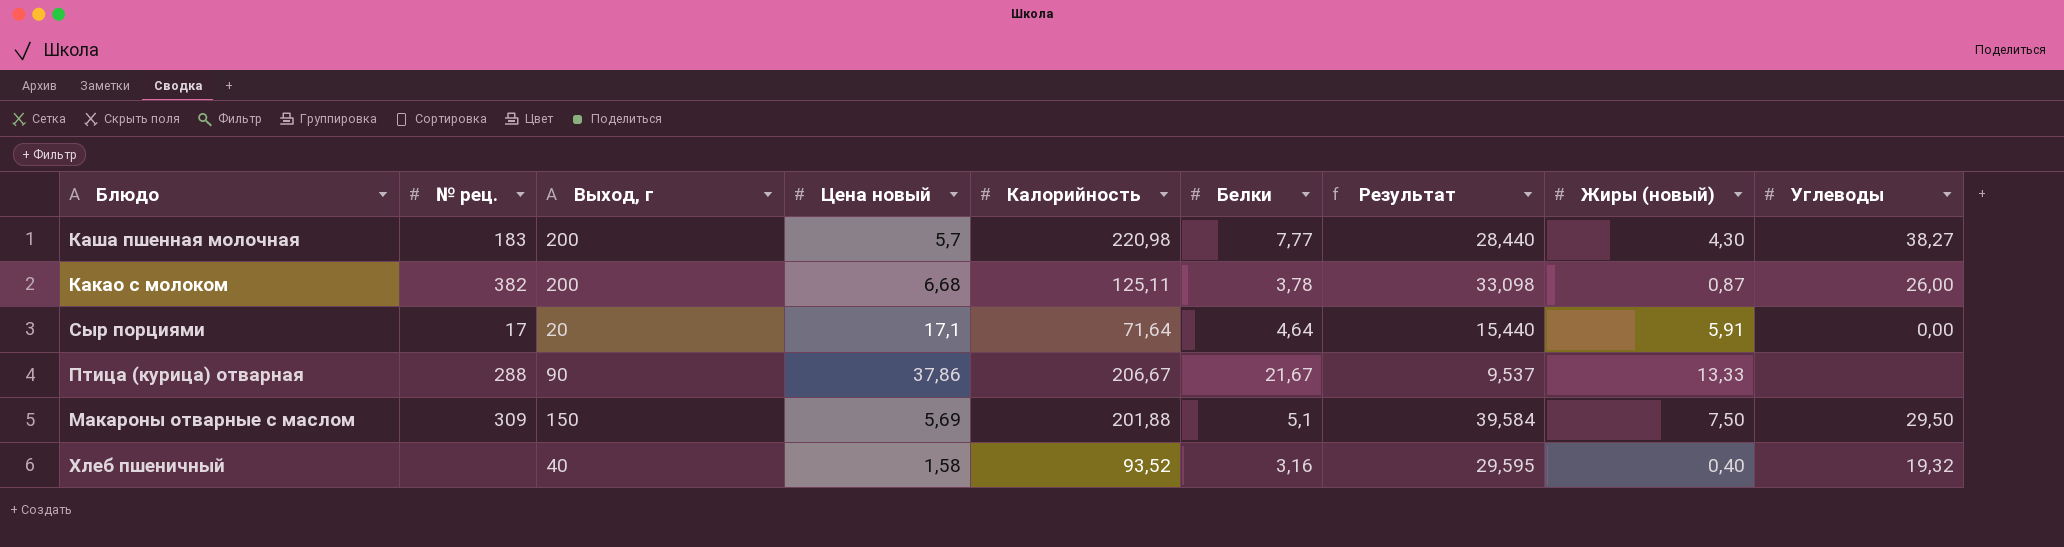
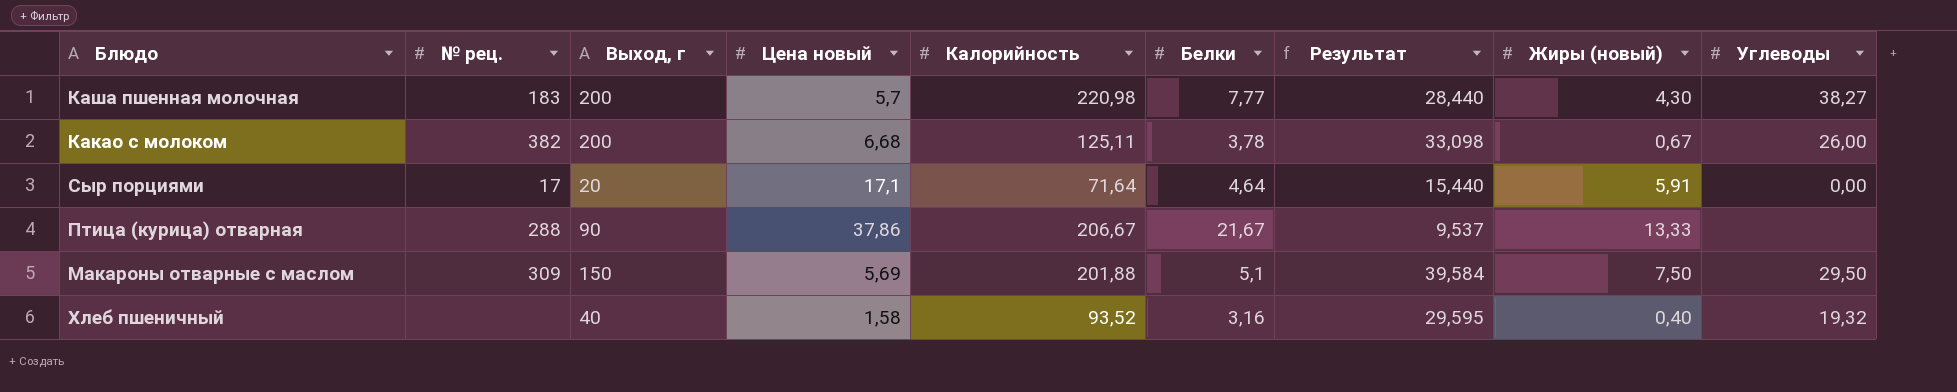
Какао с молоком | Жиры (новый): 0,87 -> 0,67

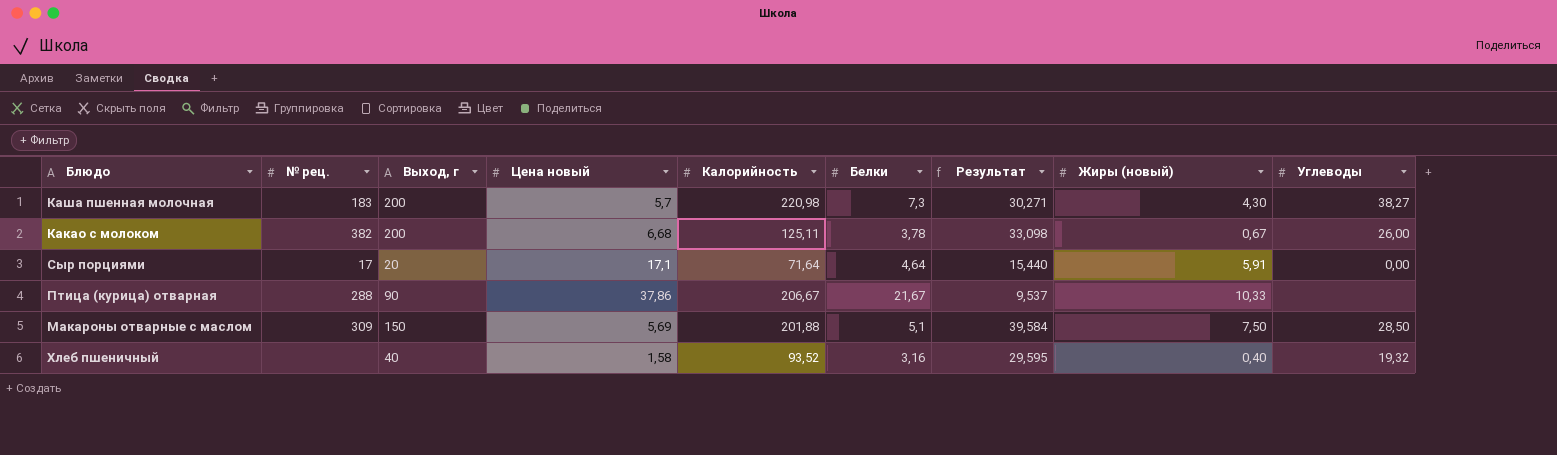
Каша пшенная молочная | Белки: 7,77 -> 7,3
Каша пшенная молочная | Результат: 28,440 -> 30,271
Птица (курица) отварная | Жиры (новый): 13,33 -> 10,33
Макароны отварные с маслом | Углеводы: 29,50 -> 28,50

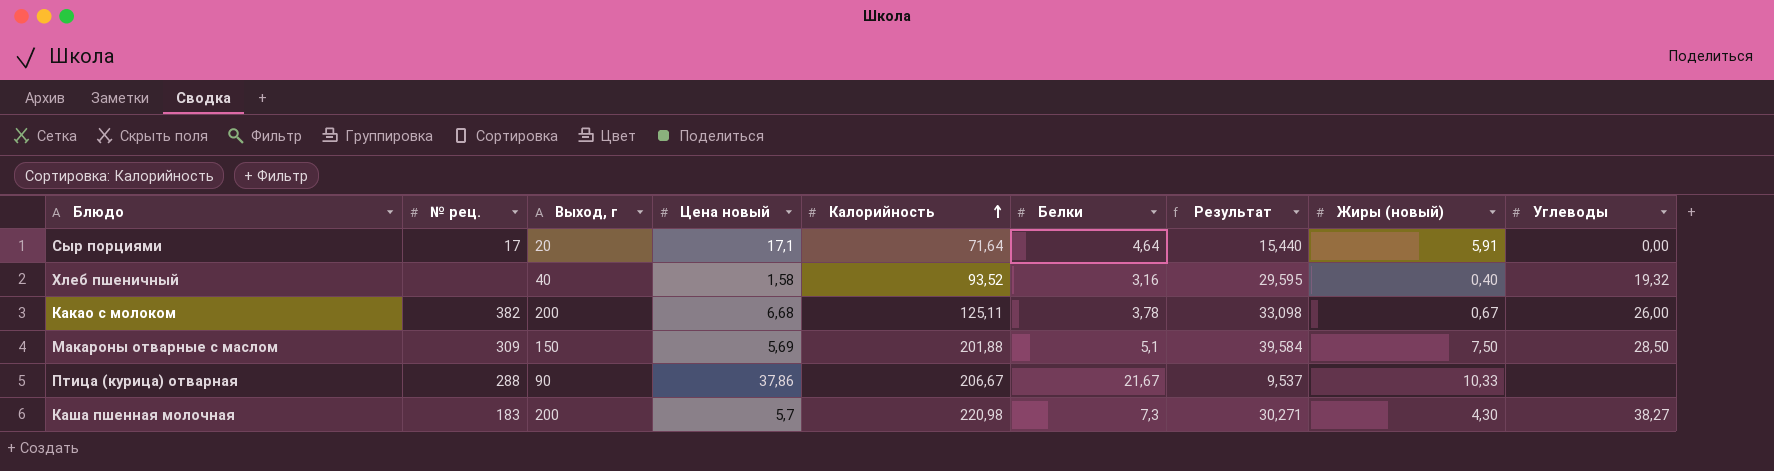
row order: none -> Калорийность ascending

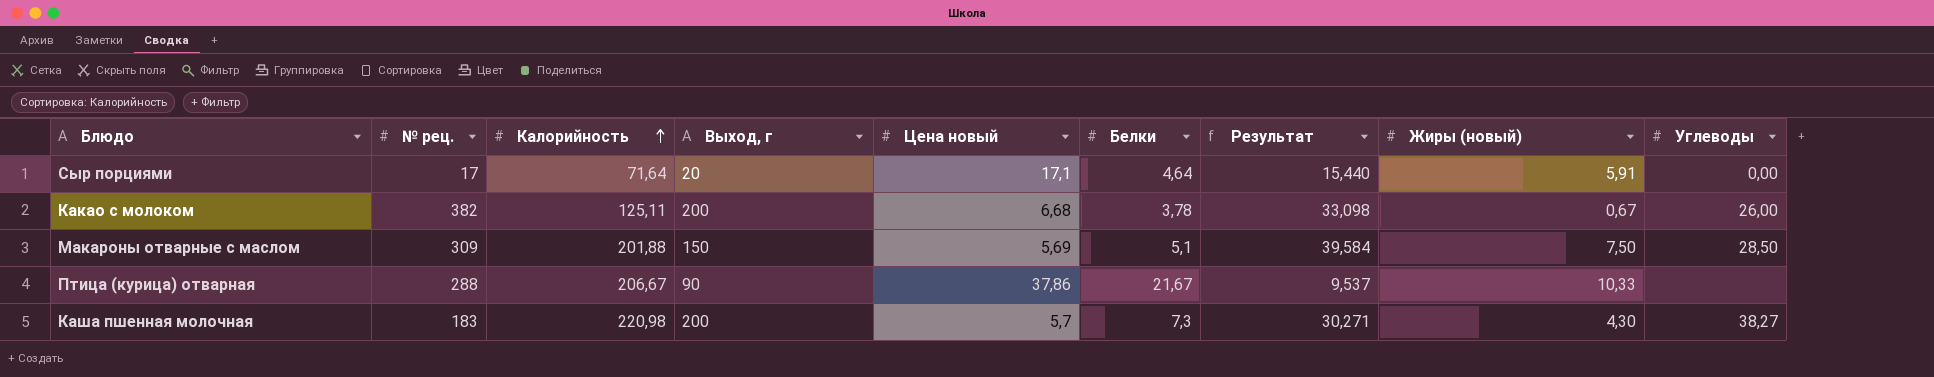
column Калорийность | position: 5 -> 3
row Хлеб пшеничный: none | 40 | 1,58 | 93,52 | 3,16 | 29,595 | 0,40 | 19,32 -> none

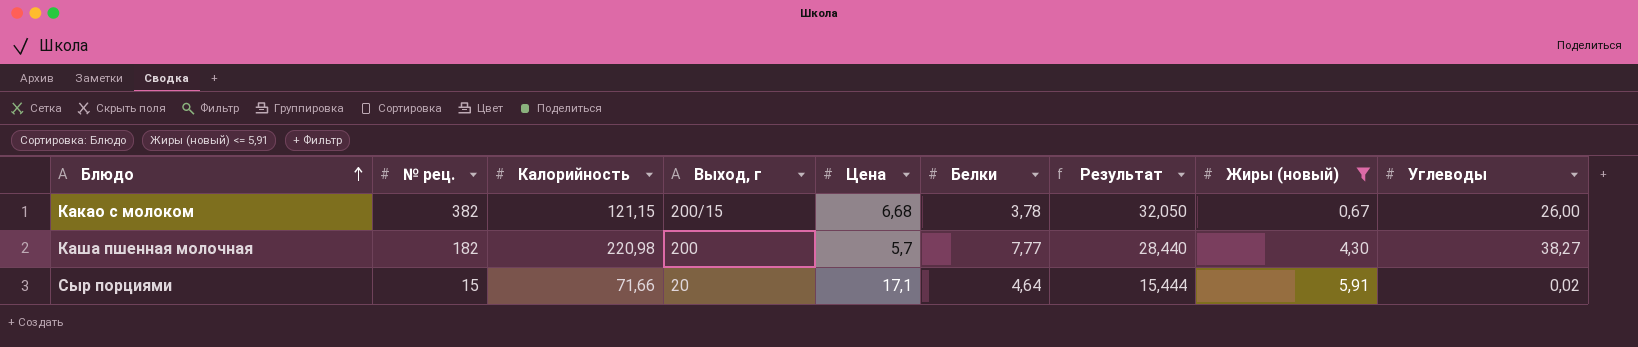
filter: none -> Жиры (новый) <= 5,91
row order: Калорийность ascending -> Блюдо ascending
column name: Цена новый -> Цена
Какао с молоком | Калорийность: 125,11 -> 121,15
Какао с молоком | Выход, г: 200 -> 200/15
Какао с молоком | Результат: 33,098 -> 32,050
Каша пшенная молочная | № рец.: 183 -> 182
Каша пшенная молочная | Белки: 7,3 -> 7,77
Каша пшенная молочная | Результат: 30,271 -> 28,440
Сыр порциями | № рец.: 17 -> 15
Сыр порциями | Калорийность: 71,64 -> 71,66
Сыр порциями | Результат: 15,440 -> 15,444
Сыр порциями | Углеводы: 0,00 -> 0,02

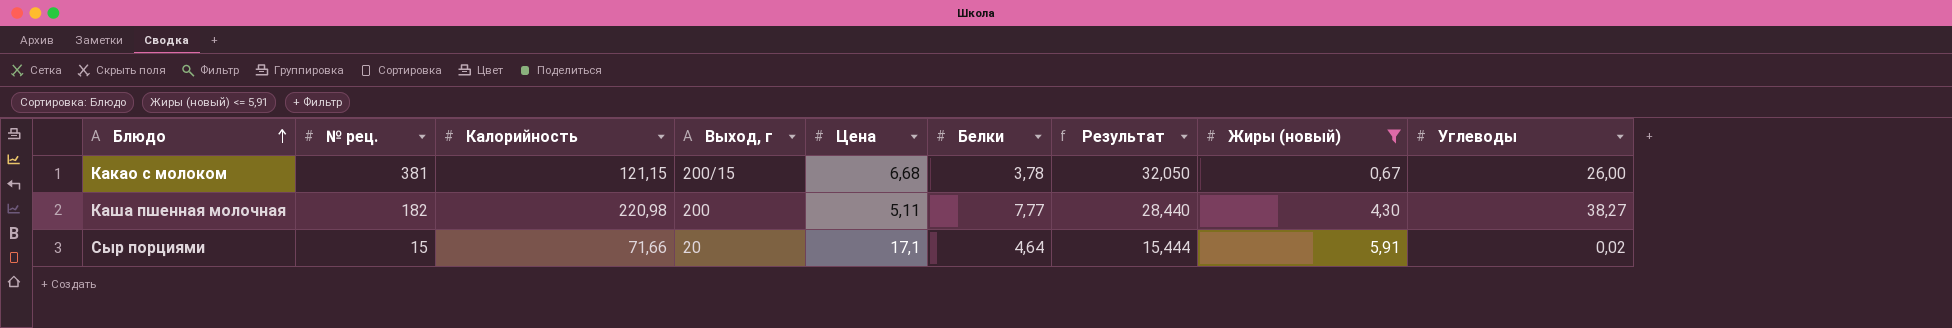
Какао с молоком | № рец.: 382 -> 381
Каша пшенная молочная | Цена: 5,7 -> 5,11

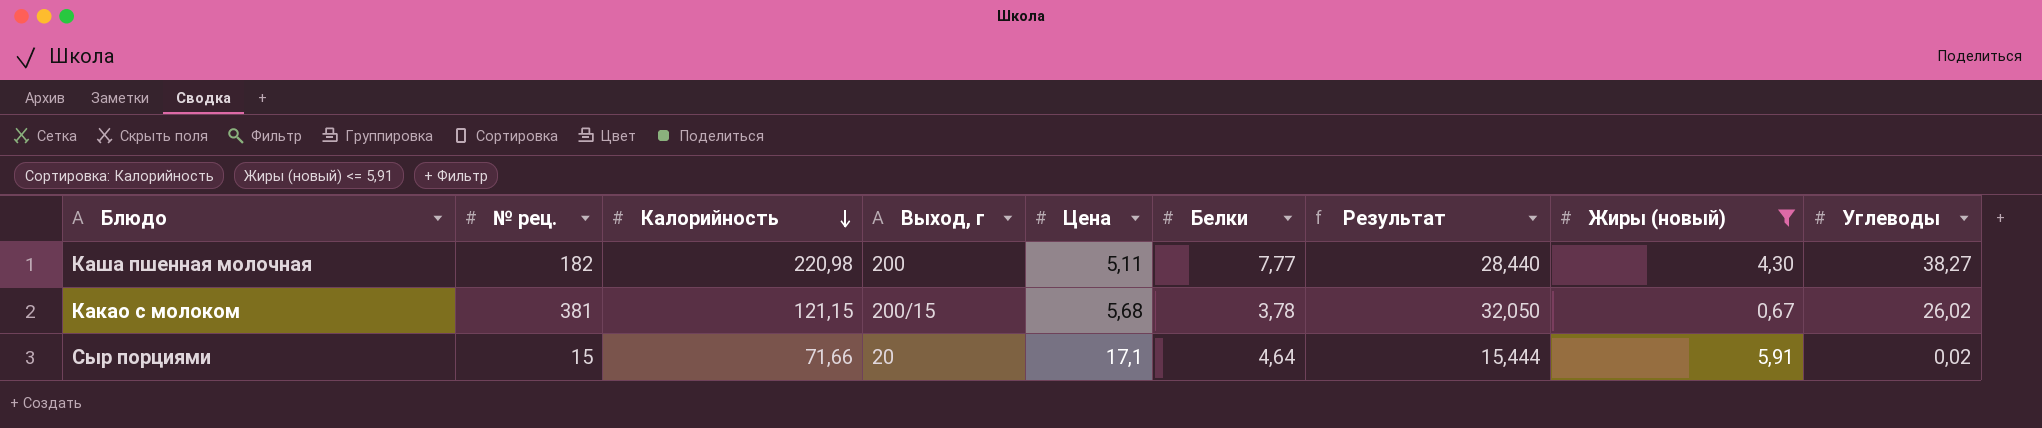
row order: Блюдо ascending -> Калорийность descending
Какао с молоком | Цена: 6,68 -> 5,68
Какао с молоком | Углеводы: 26,00 -> 26,02

